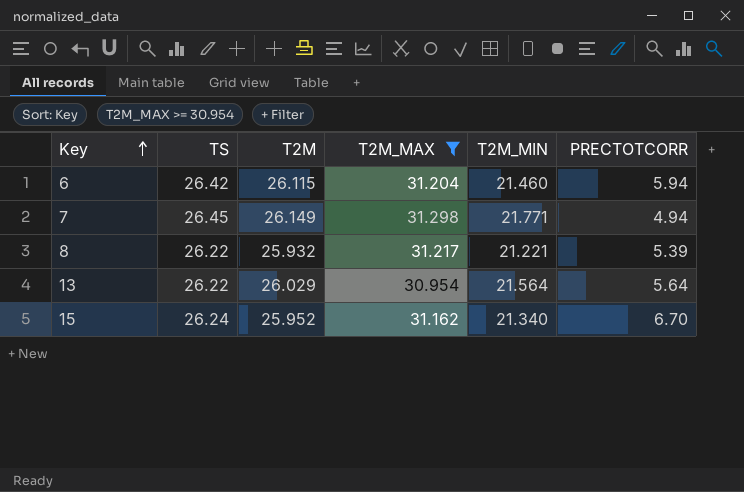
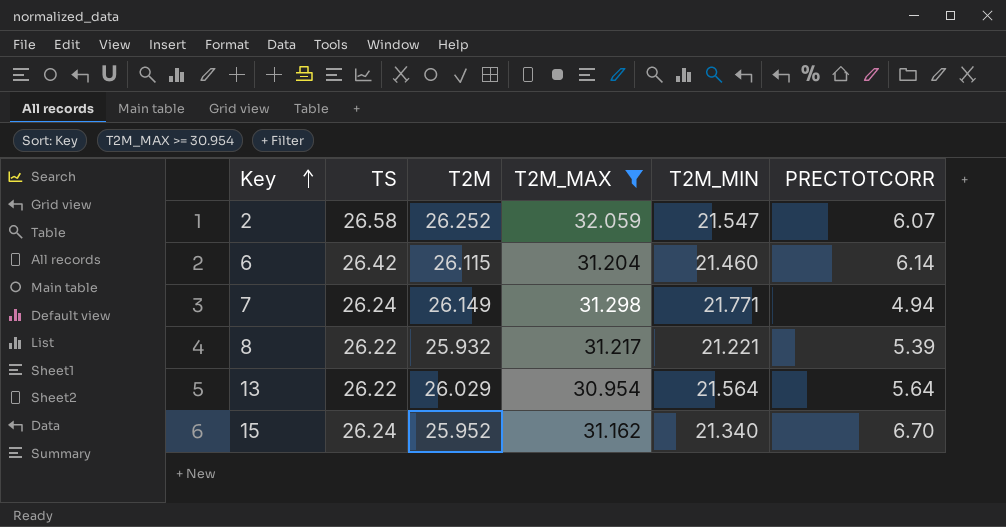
row 2: none -> 26.58 | 26.252 | 32.059 | 21.547 | 6.07
6 | PRECTOTCORR: 5.94 -> 6.14
7 | TS: 26.45 -> 26.24

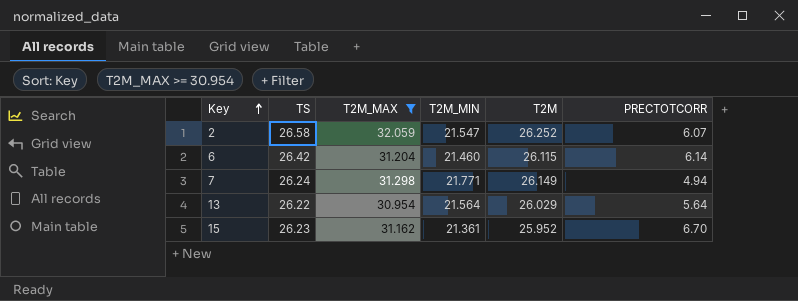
column T2M | position: 3 -> 5
row 8: 26.22 | 25.932 | 31.217 | 21.221 | 5.39 -> none
15 | TS: 26.24 -> 26.23
15 | T2M_MIN: 21.340 -> 21.361

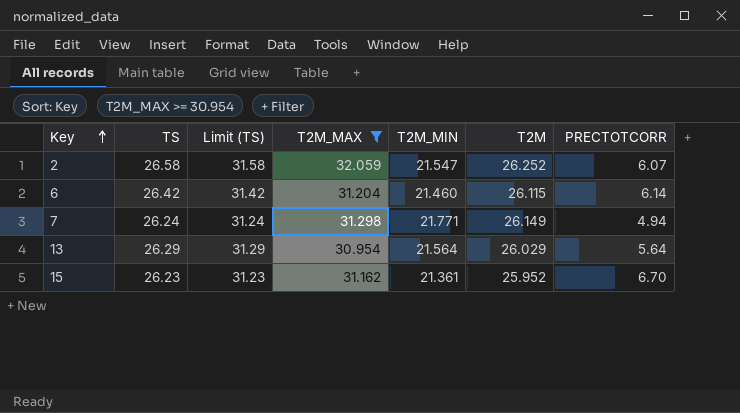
column Limit (TS) | formula: none -> [TS] + 5
13 | TS: 26.22 -> 26.29

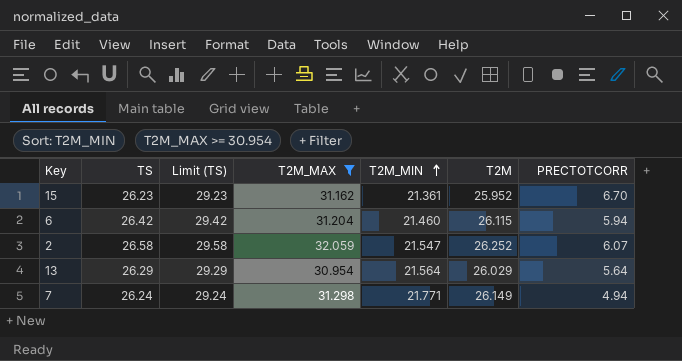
row order: Key ascending -> T2M_MIN ascending
column Limit (TS) | formula: [TS] + 5 -> [TS] + 3
6 | PRECTOTCORR: 6.14 -> 5.94

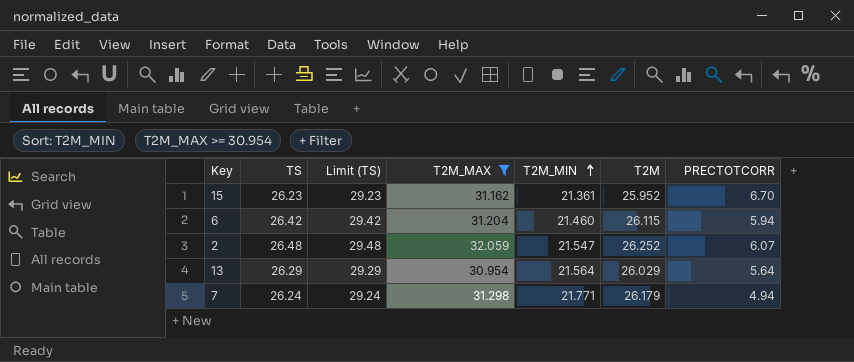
2 | TS: 26.58 -> 26.48
2 | Limit (TS): 29.58 -> 29.48
7 | T2M: 26.149 -> 26.179

